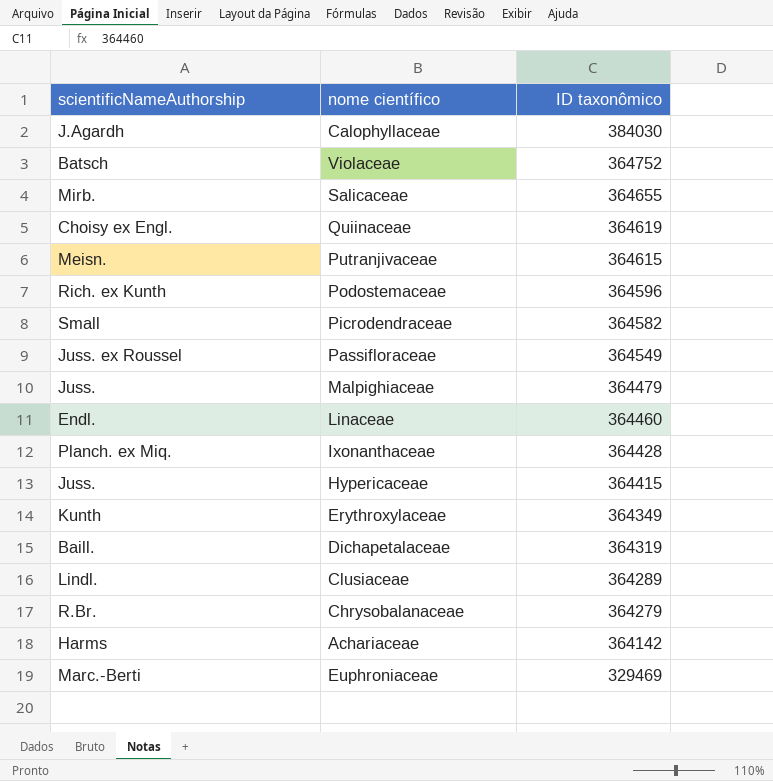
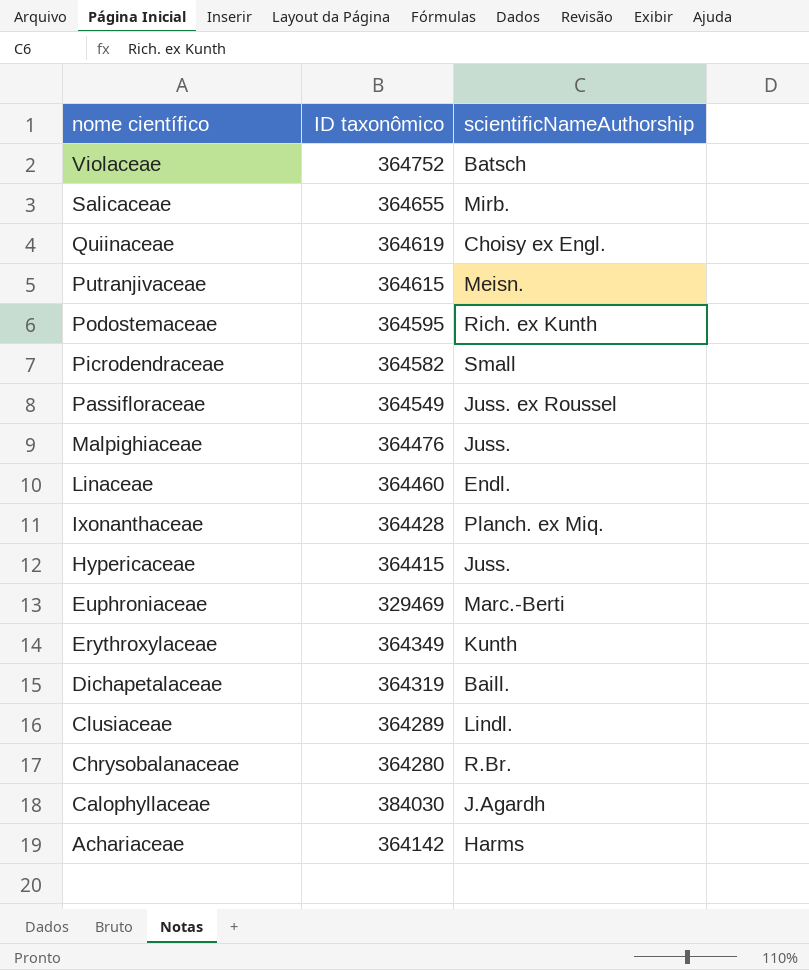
row order: ID taxonômico descending -> nome científico descending
column scientificNameAuthorship | position: 1 -> 3
Podostemaceae | ID taxonômico: 364596 -> 364595
Malpighiaceae | ID taxonômico: 364479 -> 364476
Chrysobalanaceae | ID taxonômico: 364279 -> 364280

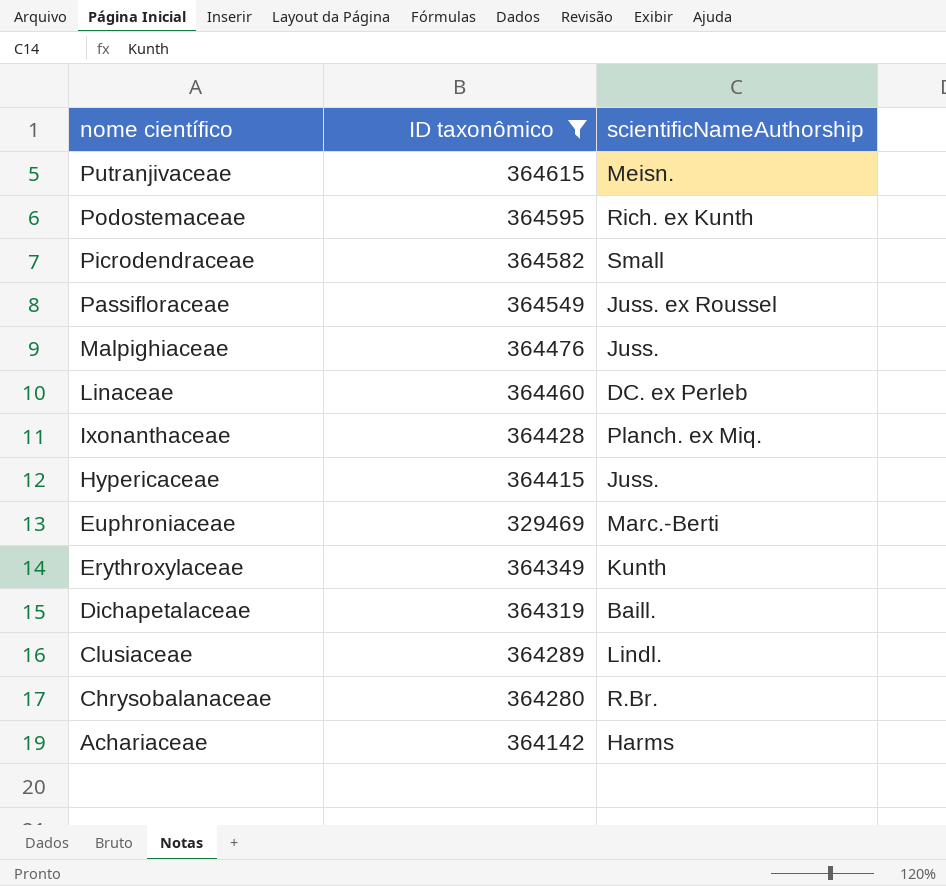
filter: none -> ID taxonômico <= 364615
Linaceae | scientificNameAuthorship: Endl. -> DC. ex Perleb

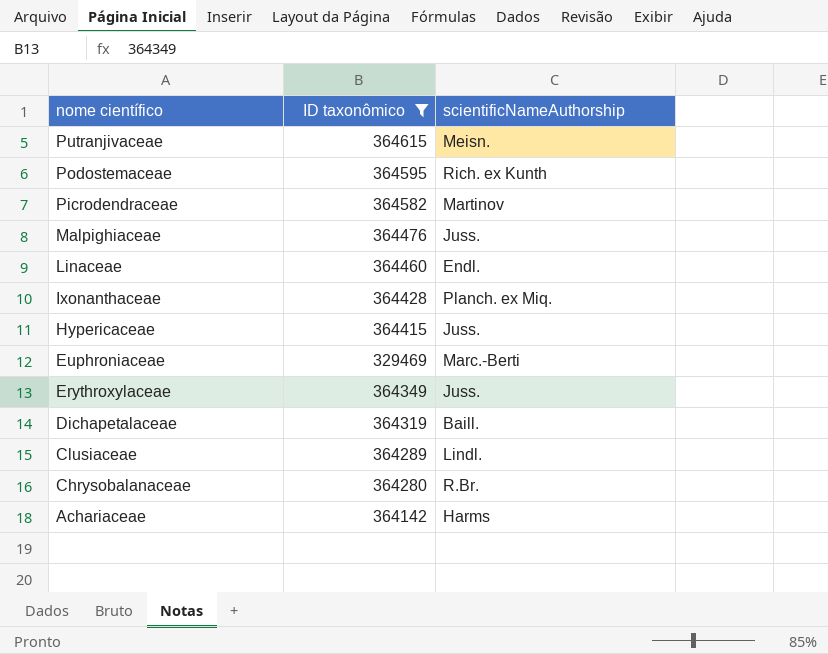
row Passifloraceae: 364549 | Juss. ex Roussel -> none
Picrodendraceae | scientificNameAuthorship: Small -> Martinov
Linaceae | scientificNameAuthorship: DC. ex Perleb -> Endl.
Erythroxylaceae | scientificNameAuthorship: Kunth -> Juss.

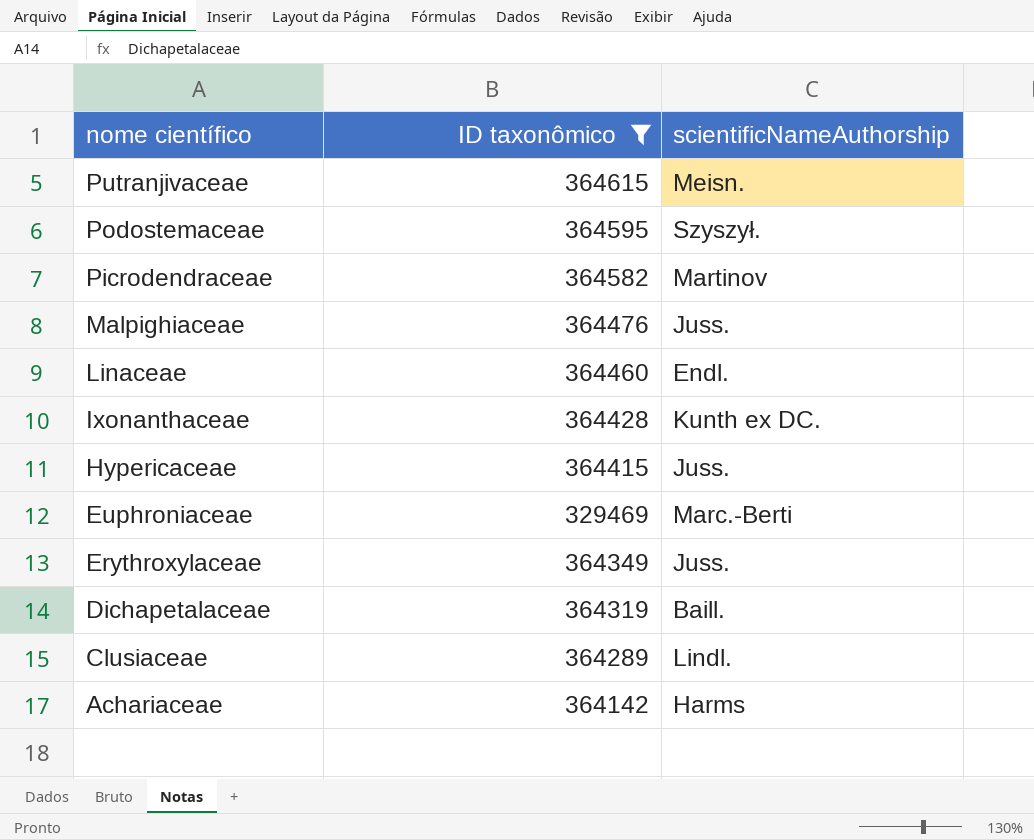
row Chrysobalanaceae: 364280 | R.Br. -> none
Podostemaceae | scientificNameAuthorship: Rich. ex Kunth -> Szyszył.
Ixonanthaceae | scientificNameAuthorship: Planch. ex Miq. -> Kunth ex DC.

